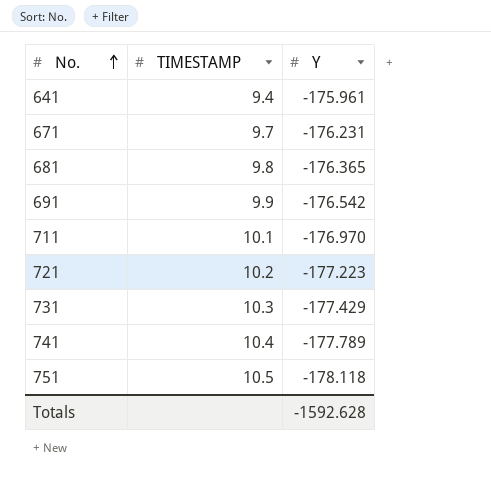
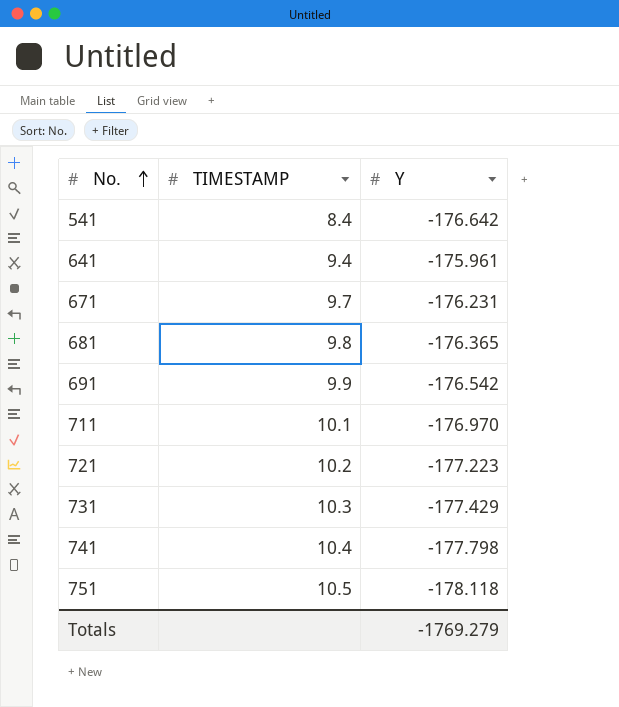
row 541: none -> 8.4 | -176.642
741 | Y: -177.789 -> -177.798
Totals | Y: -1592.628 -> -1769.279

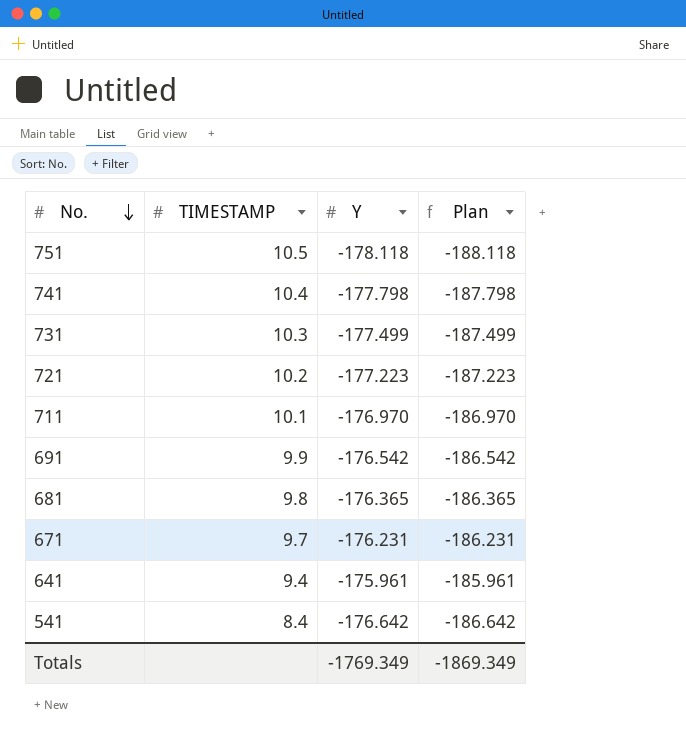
row order: No. ascending -> No. descending
column Plan | formula: none -> [Y] - 10
731 | Y: -177.429 -> -177.499
Totals | Y: -1769.279 -> -1769.349

